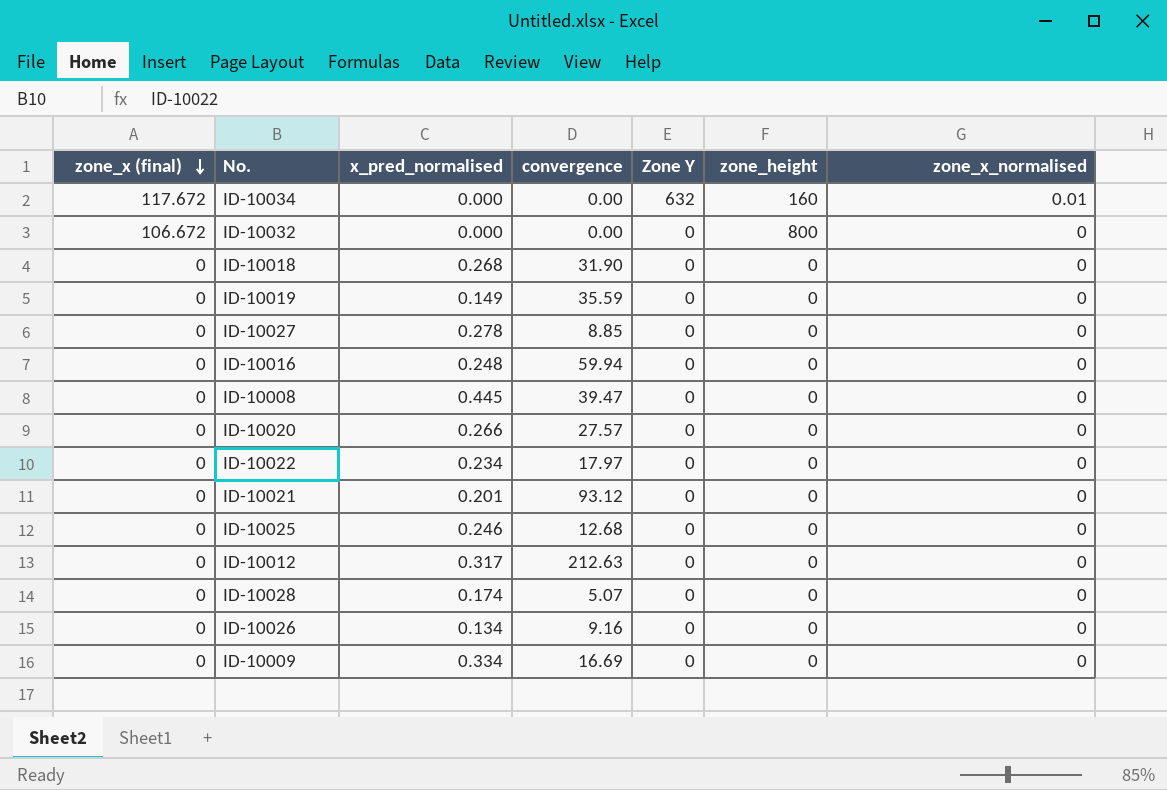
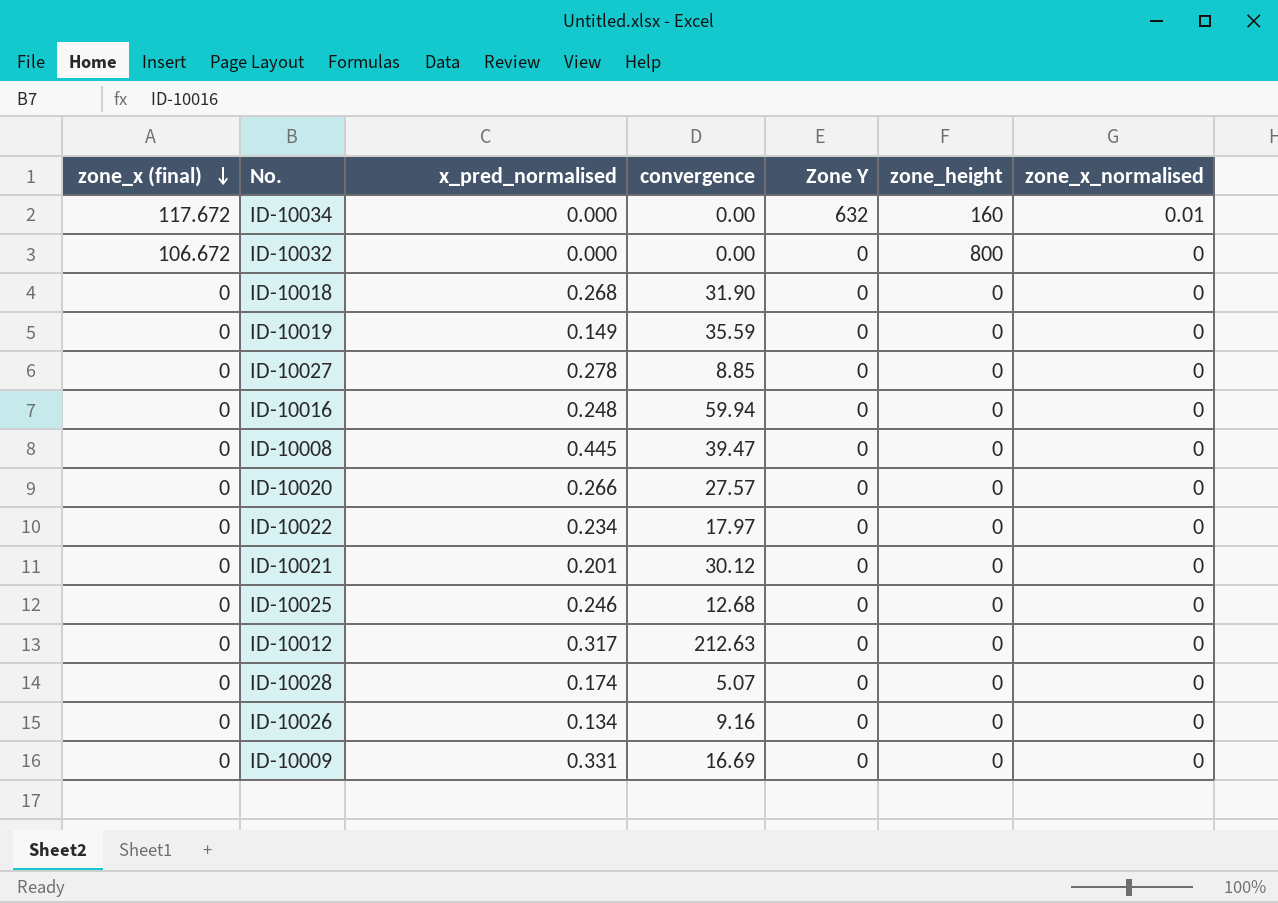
ID-10021 | convergence: 93.12 -> 30.12
ID-10009 | x_pred_normalised: 0.334 -> 0.331

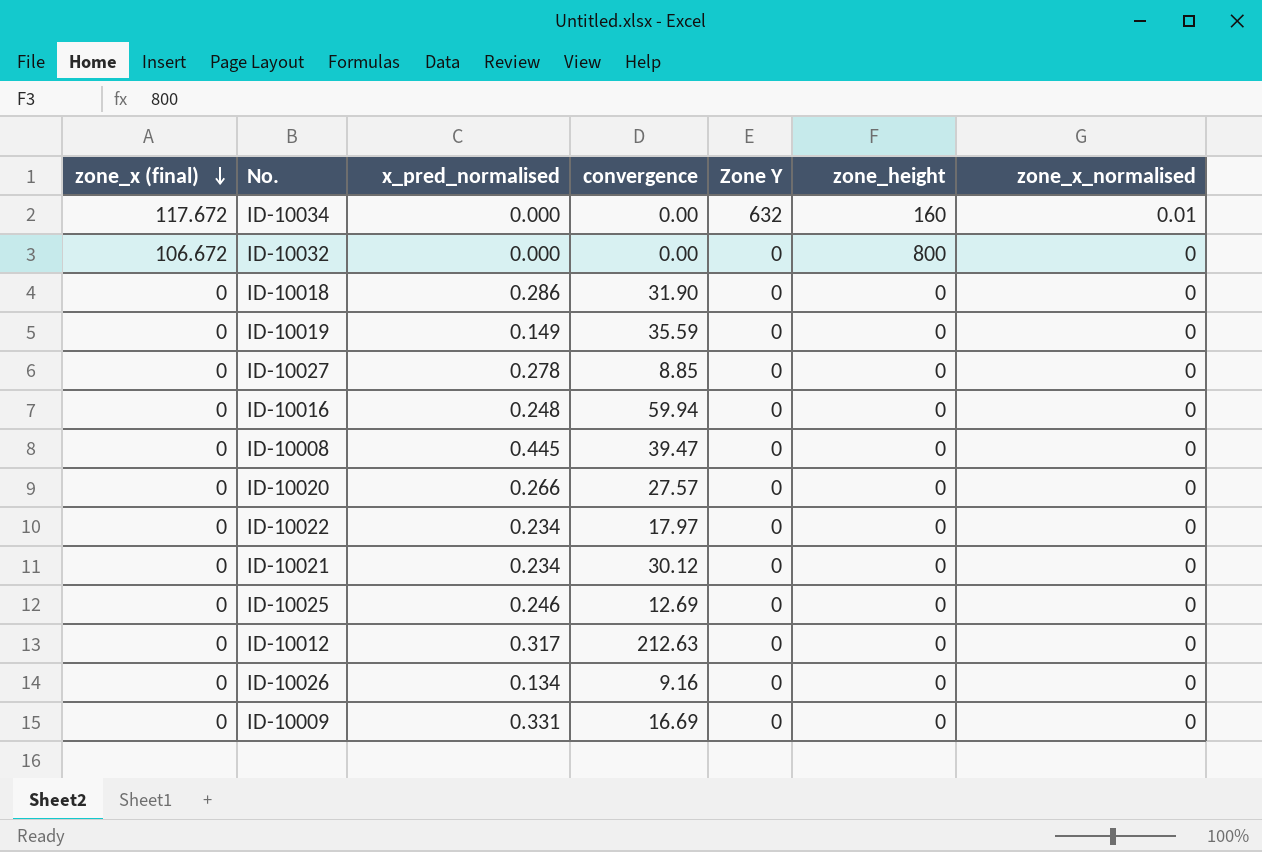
row ID-10028: 0 | 0.174 | 5.07 | 0 | 0 | 0 -> none
ID-10018 | x_pred_normalised: 0.268 -> 0.286
ID-10021 | x_pred_normalised: 0.201 -> 0.234
ID-10025 | convergence: 12.68 -> 12.69

